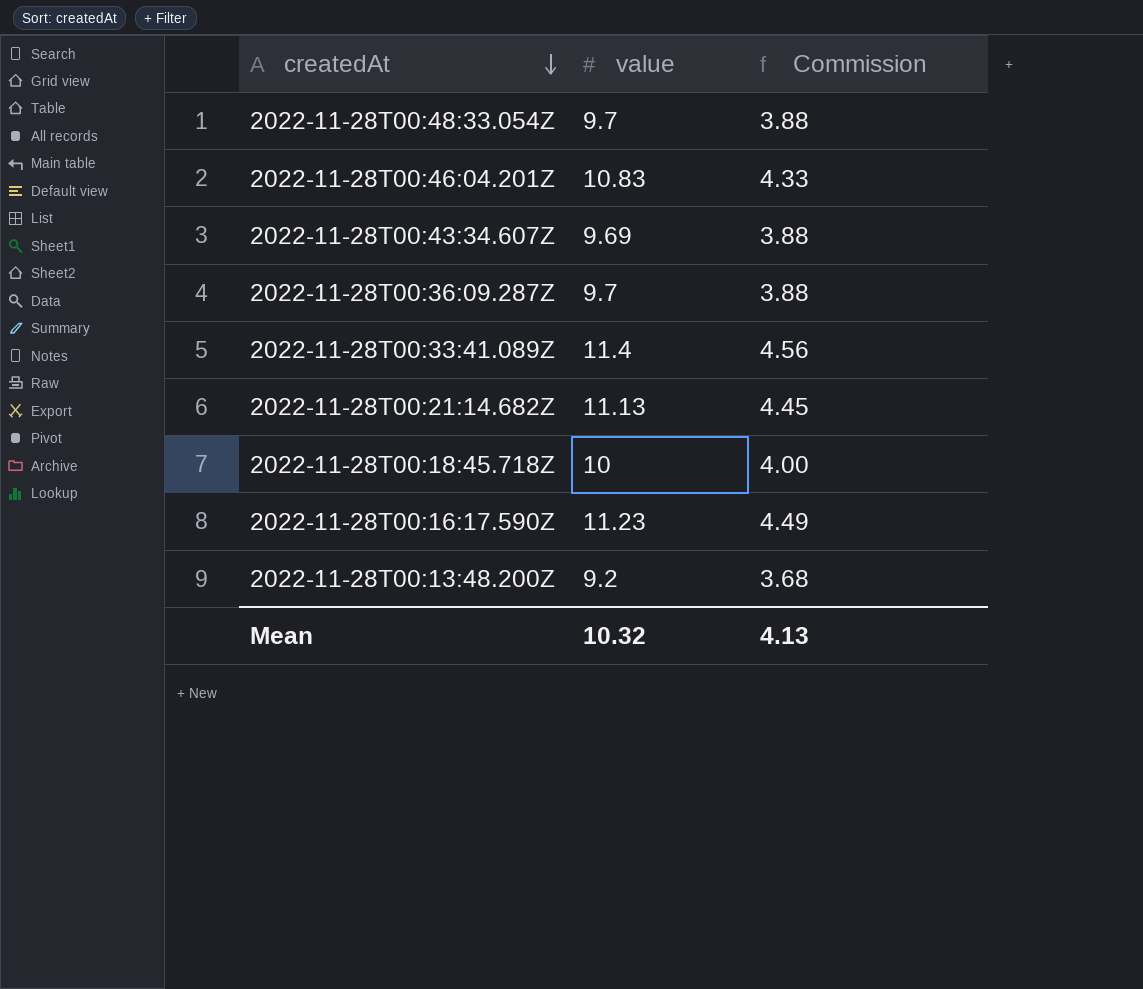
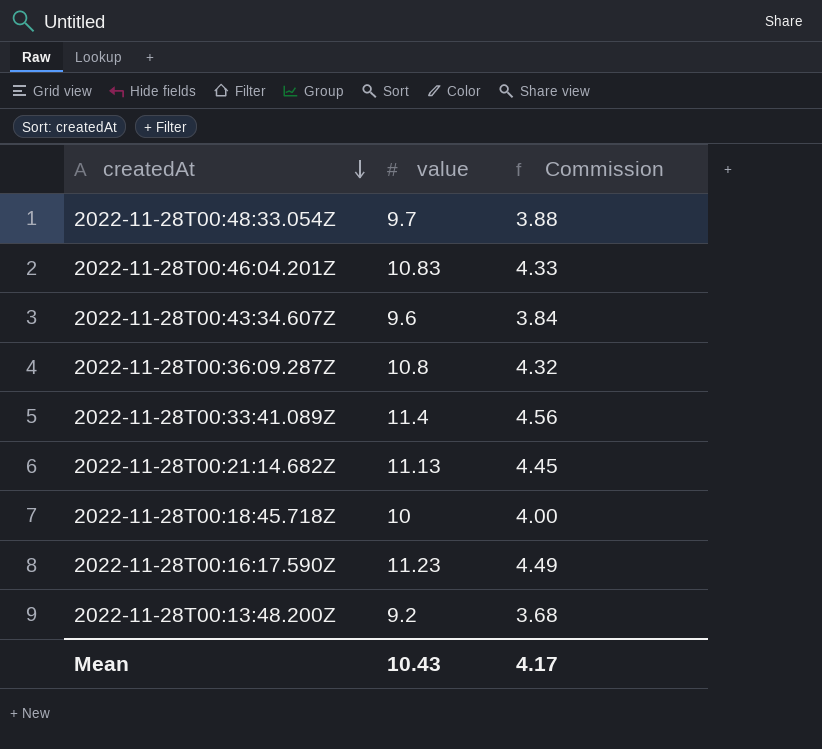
2022-11-28T00:43:34.607Z | value: 9.69 -> 9.6
2022-11-28T00:43:34.607Z | Commission: 3.88 -> 3.84
2022-11-28T00:36:09.287Z | value: 9.7 -> 10.8
2022-11-28T00:36:09.287Z | Commission: 3.88 -> 4.32
Mean | value: 10.32 -> 10.43
Mean | Commission: 4.13 -> 4.17

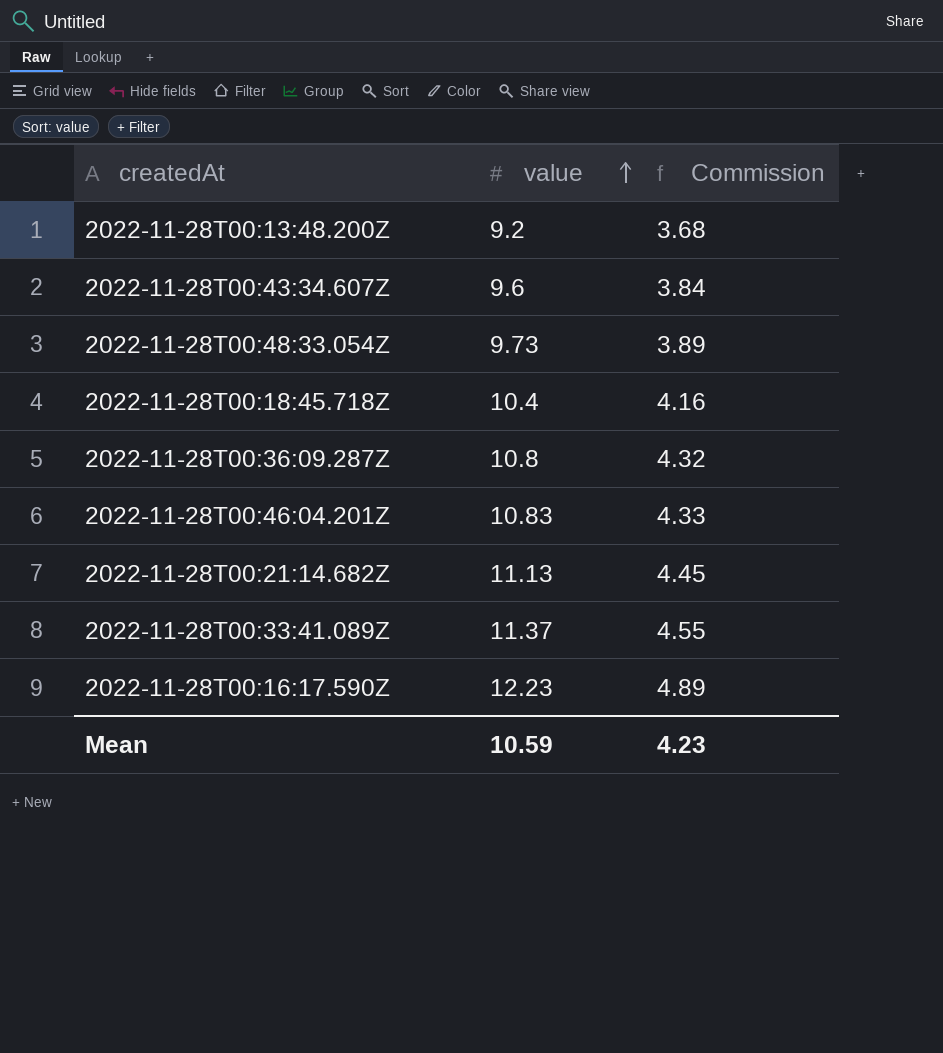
row order: createdAt descending -> value ascending
2022-11-28T00:48:33.054Z | value: 9.7 -> 9.73
2022-11-28T00:48:33.054Z | Commission: 3.88 -> 3.89
2022-11-28T00:18:45.718Z | value: 10 -> 10.4
2022-11-28T00:18:45.718Z | Commission: 4.00 -> 4.16
2022-11-28T00:33:41.089Z | value: 11.4 -> 11.37
2022-11-28T00:33:41.089Z | Commission: 4.56 -> 4.55
2022-11-28T00:16:17.590Z | value: 11.23 -> 12.23
2022-11-28T00:16:17.590Z | Commission: 4.49 -> 4.89
Mean | value: 10.43 -> 10.59
Mean | Commission: 4.17 -> 4.23

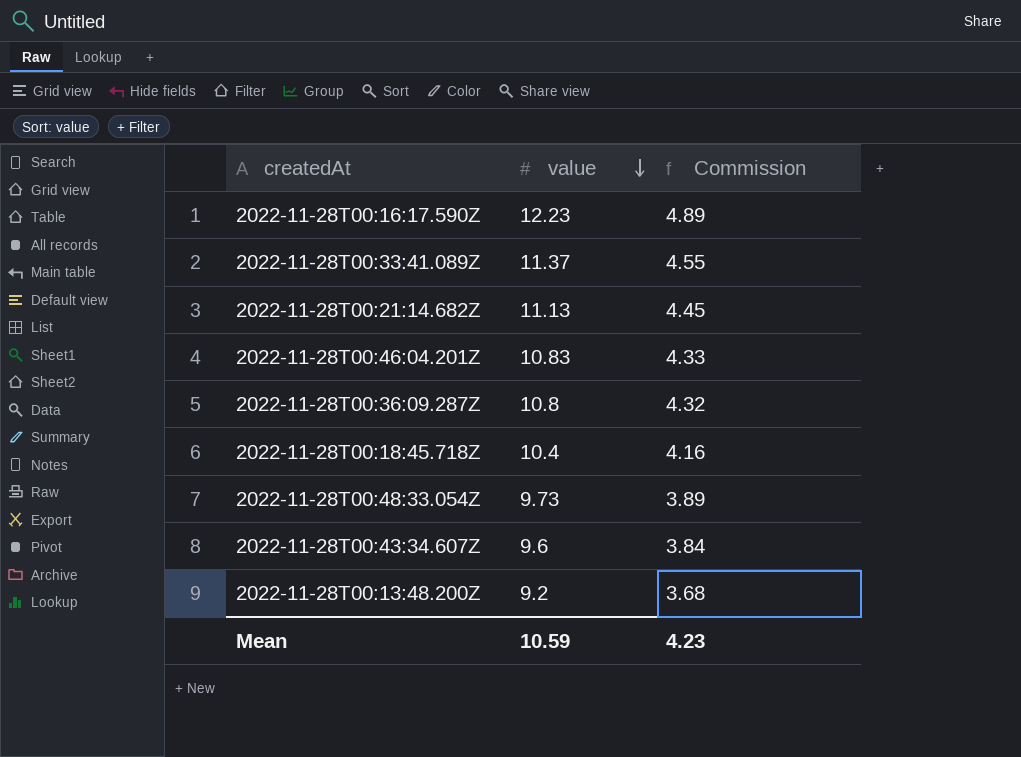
row order: value ascending -> value descending

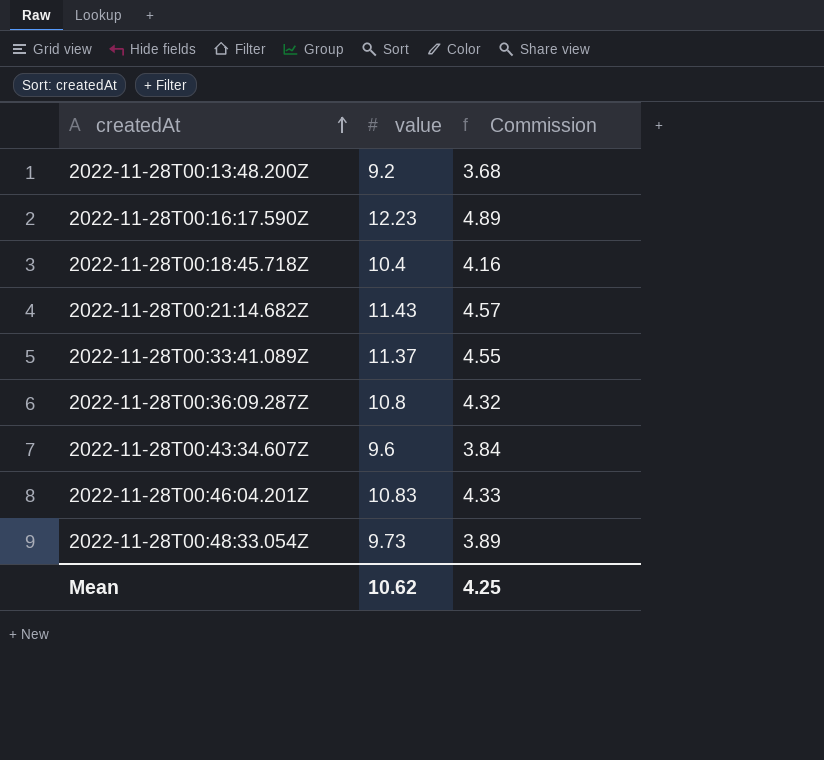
row order: value descending -> createdAt ascending
2022-11-28T00:21:14.682Z | value: 11.13 -> 11.43
2022-11-28T00:21:14.682Z | Commission: 4.45 -> 4.57
Mean | value: 10.59 -> 10.62
Mean | Commission: 4.23 -> 4.25

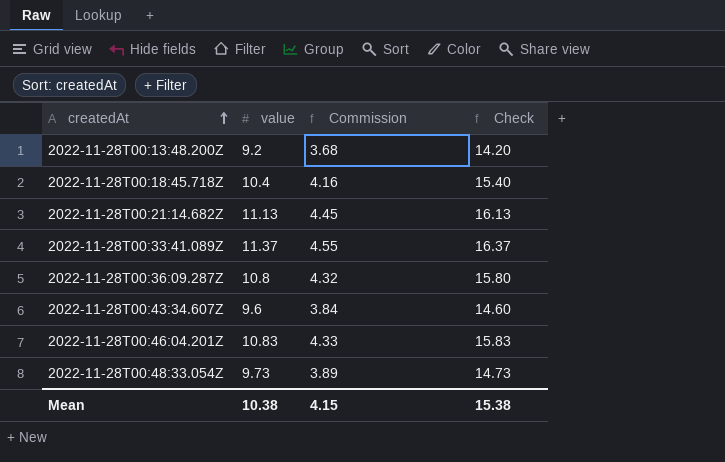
column Check | formula: none -> [value] + 5
row 2022-11-28T00:16:17.590Z: 12.23 | 4.89 -> none
2022-11-28T00:21:14.682Z | value: 11.43 -> 11.13
2022-11-28T00:21:14.682Z | Commission: 4.57 -> 4.45
Mean | value: 10.62 -> 10.38
Mean | Commission: 4.25 -> 4.15

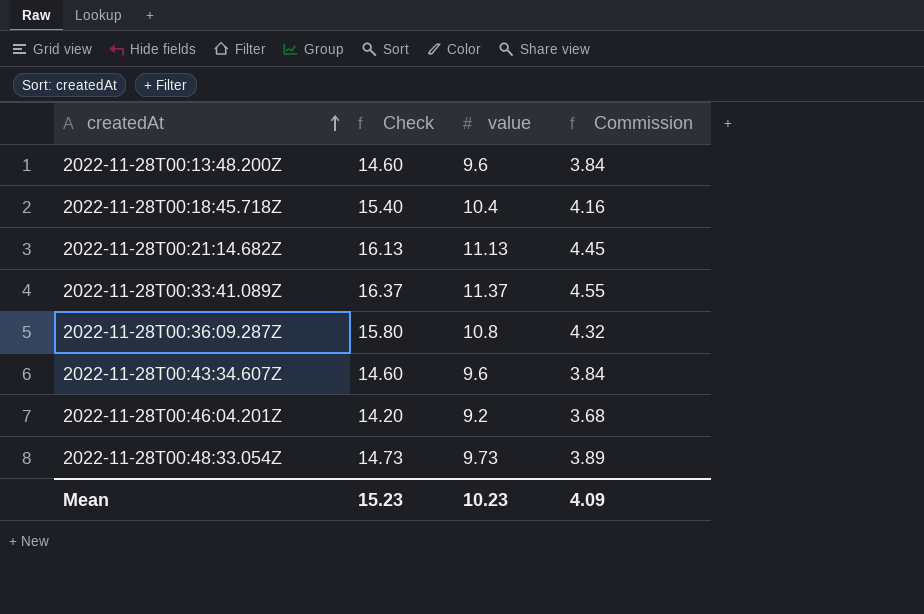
column Check | position: 4 -> 2
2022-11-28T00:13:48.200Z | Check: 14.20 -> 14.60
2022-11-28T00:13:48.200Z | value: 9.2 -> 9.6
2022-11-28T00:13:48.200Z | Commission: 3.68 -> 3.84
2022-11-28T00:46:04.201Z | Check: 15.83 -> 14.20
2022-11-28T00:46:04.201Z | value: 10.83 -> 9.2
2022-11-28T00:46:04.201Z | Commission: 4.33 -> 3.68
Mean | Check: 15.38 -> 15.23
Mean | value: 10.38 -> 10.23
Mean | Commission: 4.15 -> 4.09

